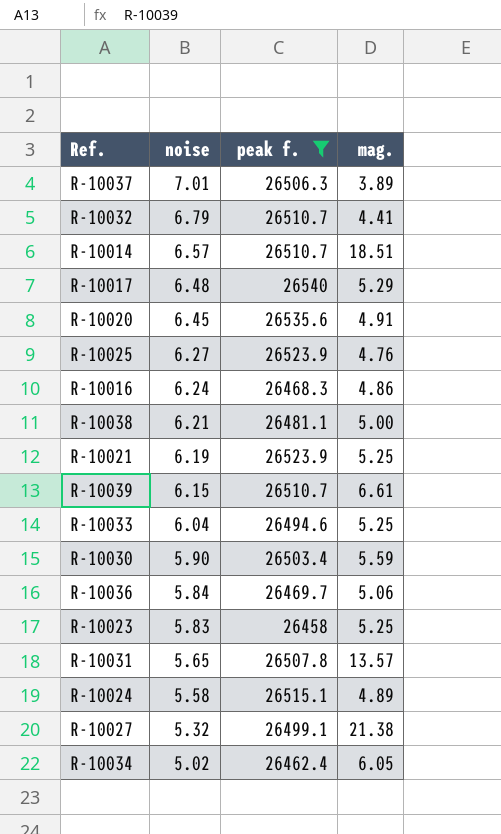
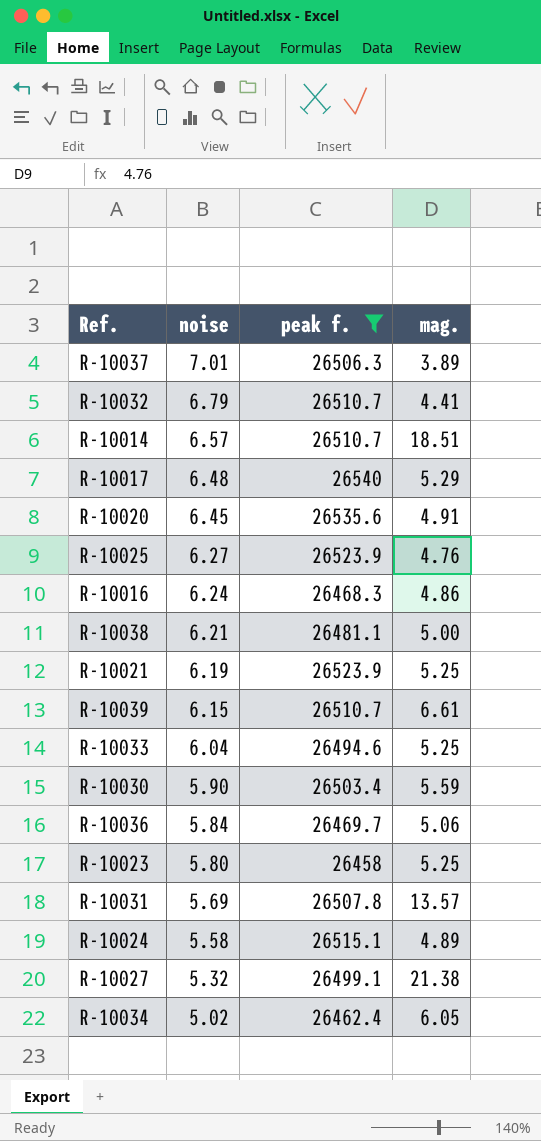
R-10023 | noise: 5.83 -> 5.80
R-10031 | noise: 5.65 -> 5.69

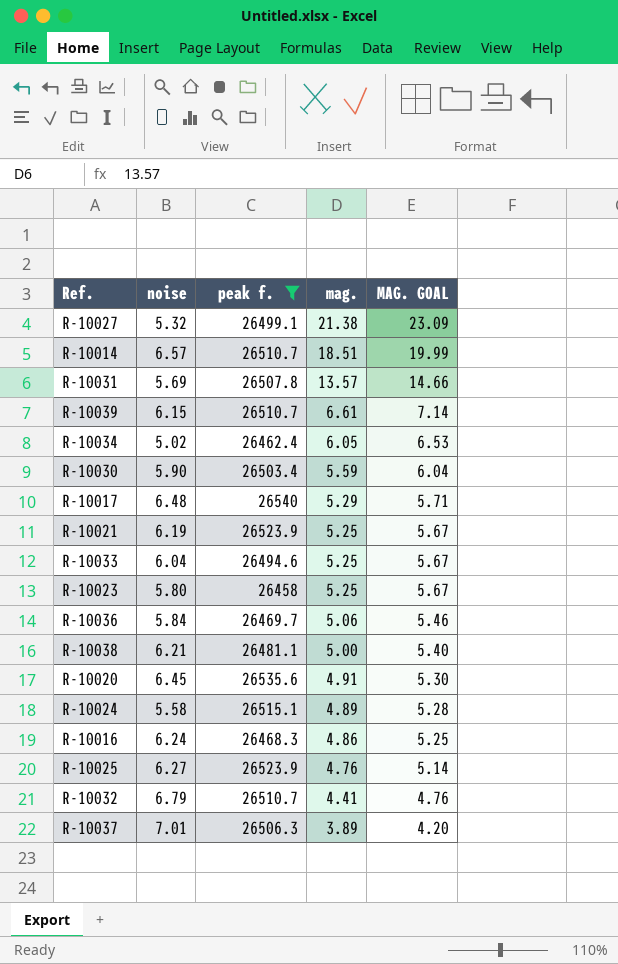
row order: noise descending -> mag. descending
column MAG. GOAL | formula: none -> [mag.] * 1.08

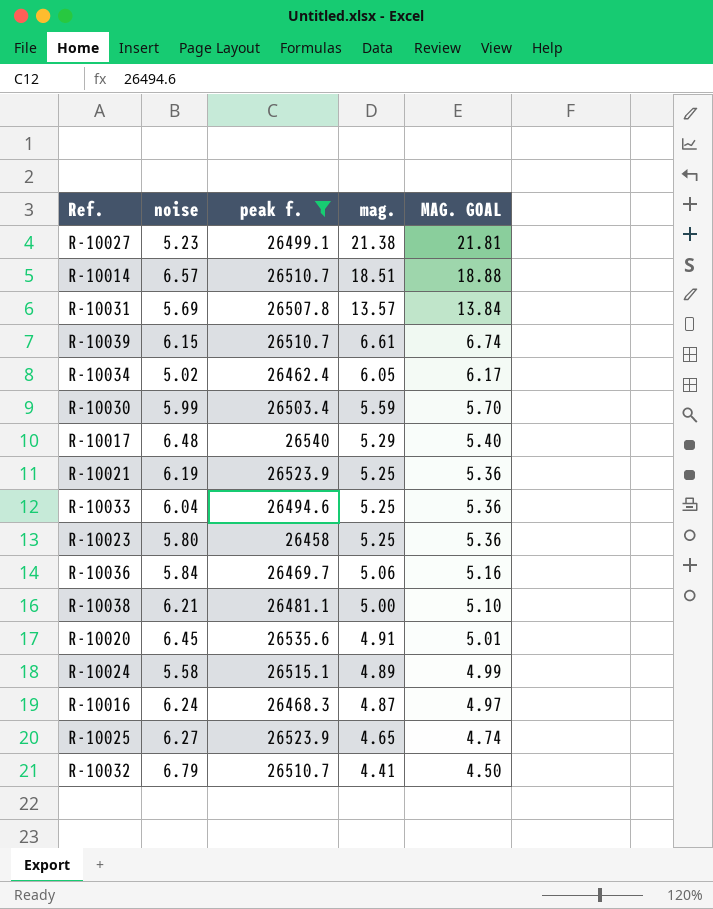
column MAG. GOAL | formula: [mag.] * 1.08 -> [mag.] * 1.02
row R-10037: 7.01 | 26506.3 | 3.89 | 4.20 -> none
R-10027 | noise: 5.32 -> 5.23
R-10030 | noise: 5.90 -> 5.99
R-10016 | mag.: 4.86 -> 4.87
R-10025 | mag.: 4.76 -> 4.65

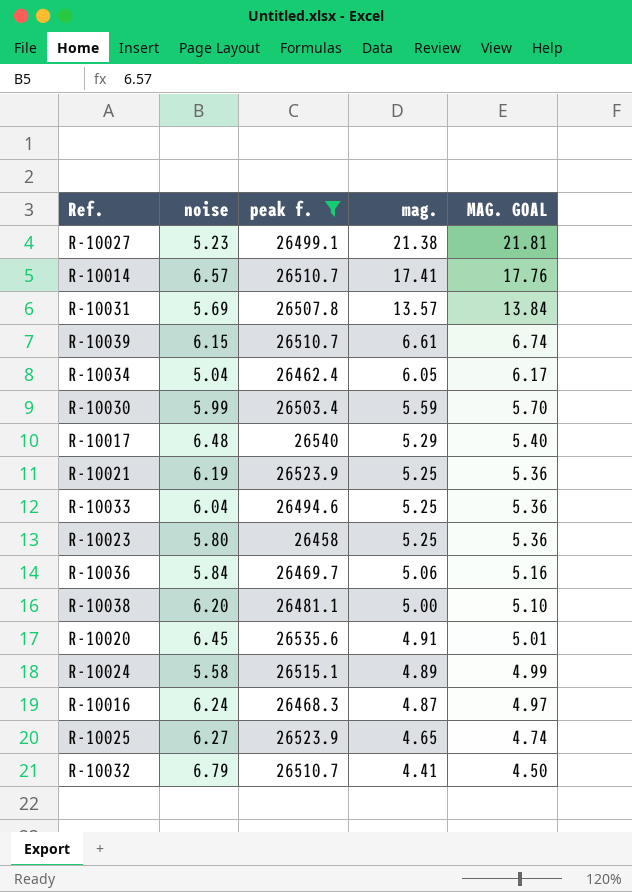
R-10014 | mag.: 18.51 -> 17.41
R-10014 | MAG. GOAL: 18.88 -> 17.76
R-10034 | noise: 5.02 -> 5.04
R-10038 | noise: 6.21 -> 6.20

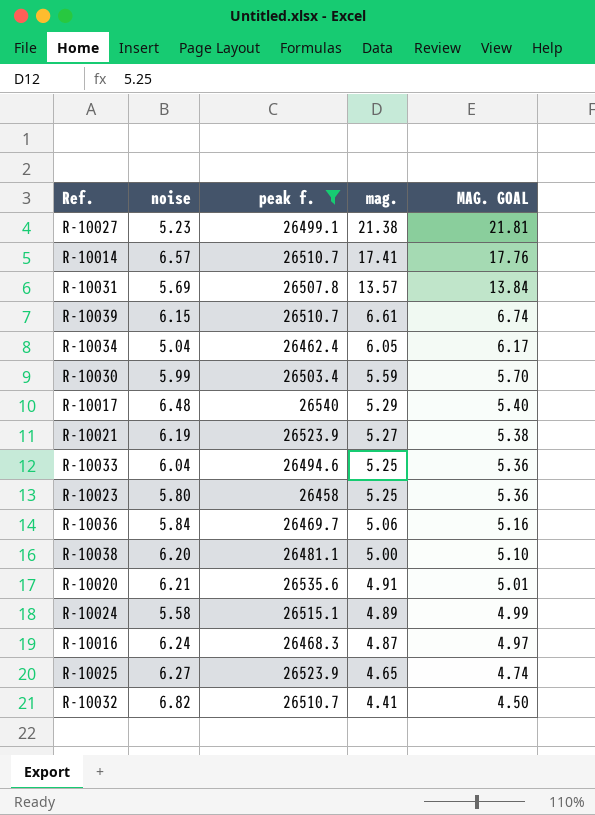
R-10021 | mag.: 5.25 -> 5.27
R-10021 | MAG. GOAL: 5.36 -> 5.38
R-10020 | noise: 6.45 -> 6.21
R-10032 | noise: 6.79 -> 6.82

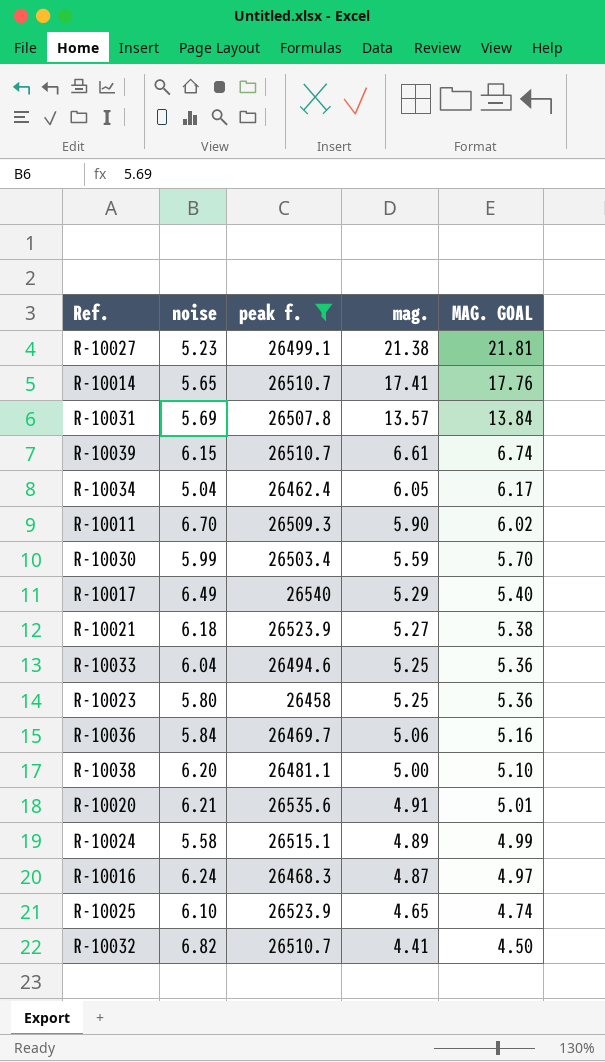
R-10014 | noise: 6.57 -> 5.65
row R-10011: none -> 6.70 | 26509.3 | 5.90 | 6.02
R-10017 | noise: 6.48 -> 6.49
R-10021 | noise: 6.19 -> 6.18
R-10025 | noise: 6.27 -> 6.10

